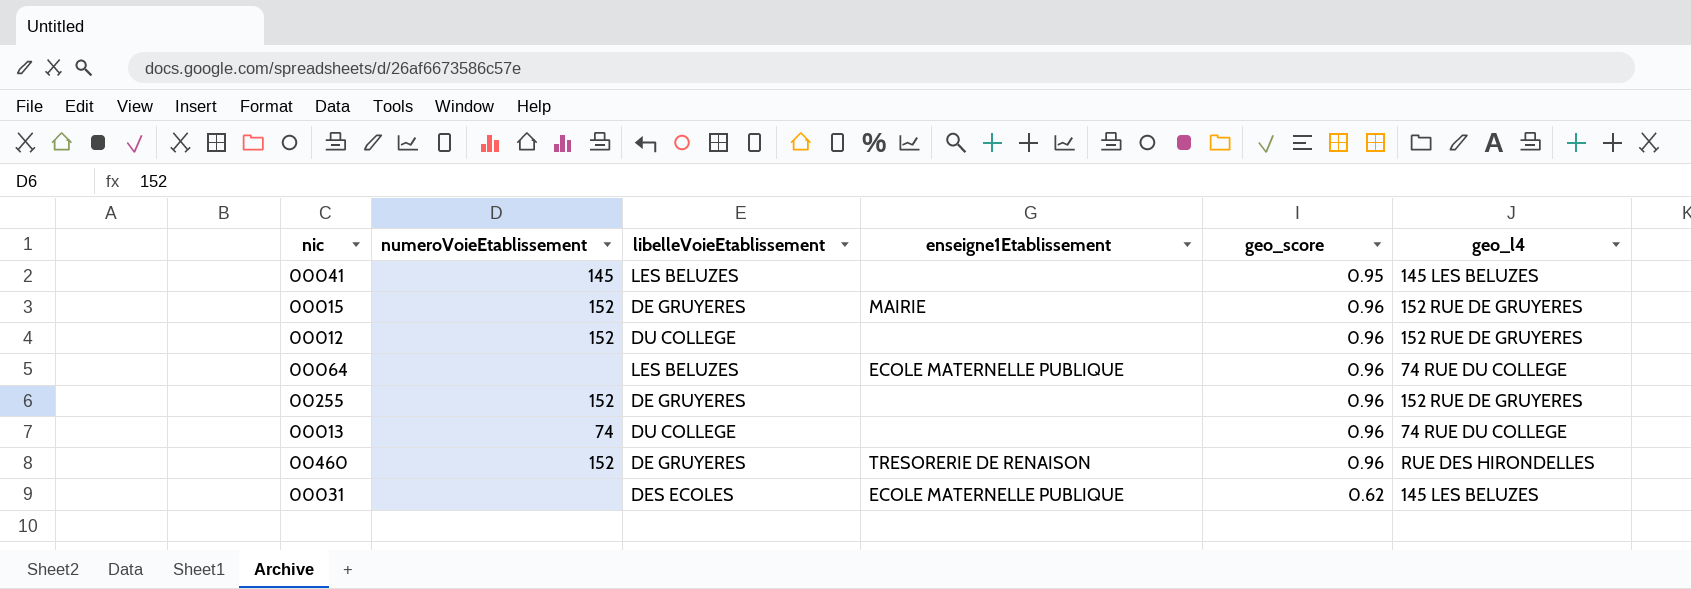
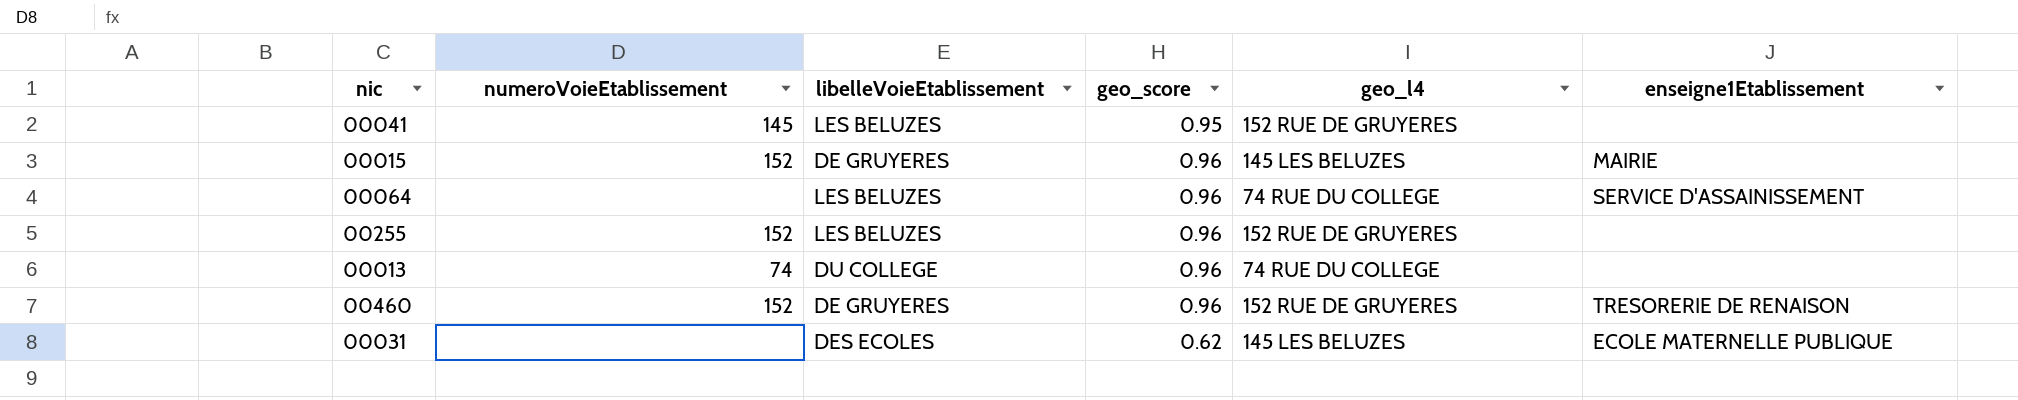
column enseigne1Etablissement | position: 4 -> 6
row 00012: 152 | DU COLLEGE | none | 0.96 | 152 RUE DE GRUYERES -> none
00041 | geo_l4: 145 LES BELUZES -> 152 RUE DE GRUYERES
00015 | geo_l4: 152 RUE DE GRUYERES -> 145 LES BELUZES
00064 | enseigne1Etablissement: ECOLE MATERNELLE PUBLIQUE -> SERVICE D'ASSAINISSEMENT
00255 | libelleVoieEtablissement: DE GRUYERES -> LES BELUZES
00460 | geo_l4: RUE DES HIRONDELLES -> 152 RUE DE GRUYERES

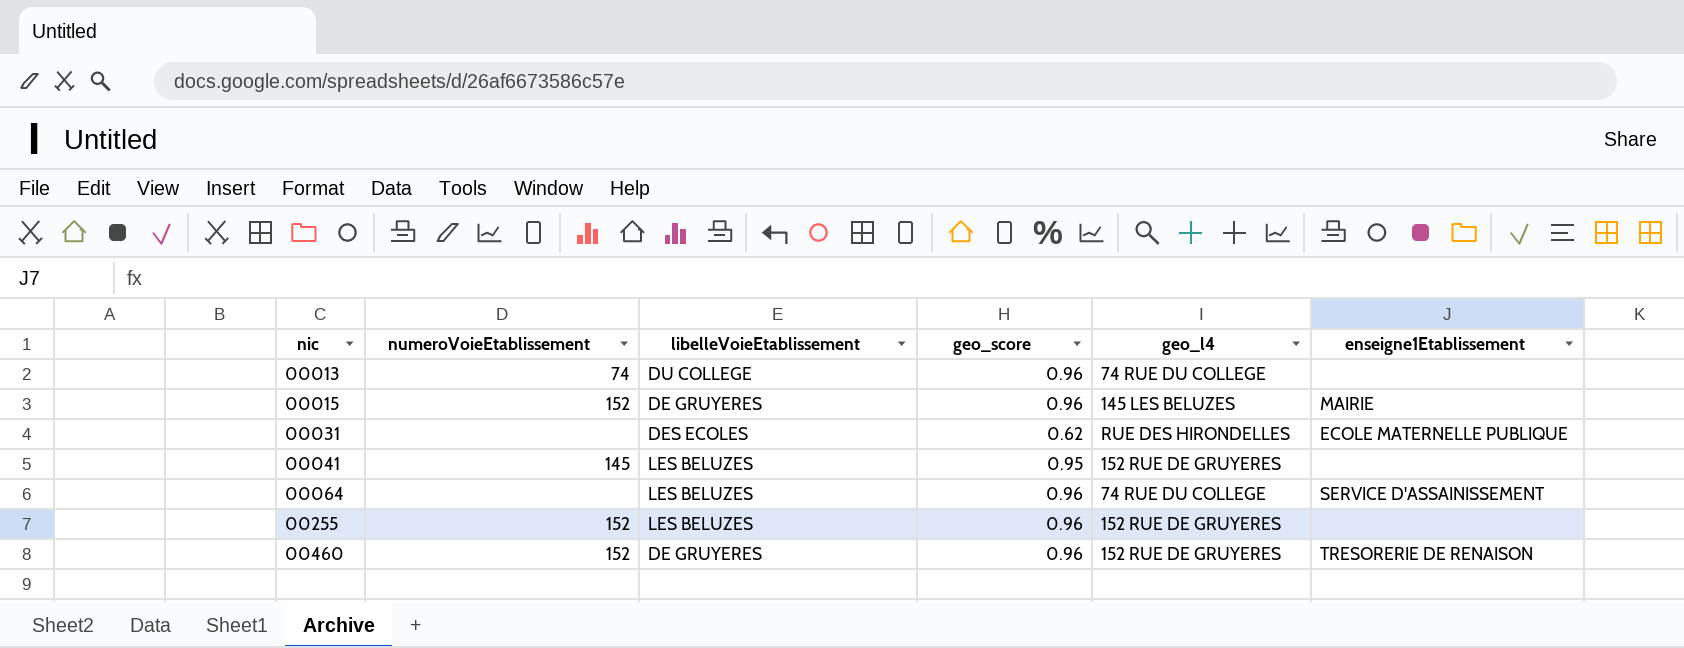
row order: none -> nic ascending
00031 | geo_l4: 145 LES BELUZES -> RUE DES HIRONDELLES

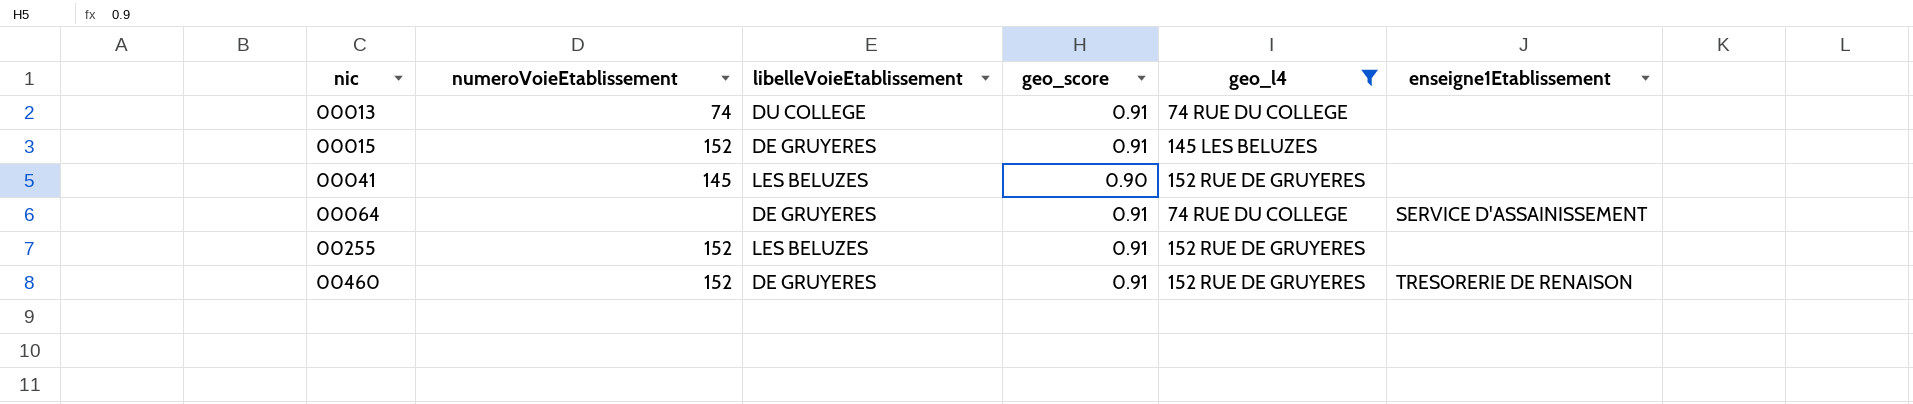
filter: none -> geo_l4 != RUE DES HIRONDELLES
00013 | geo_score: 0.96 -> 0.91
00015 | geo_score: 0.96 -> 0.91
00015 | enseigne1Etablissement: MAIRIE -> none
00041 | geo_score: 0.95 -> 0.90
00064 | libelleVoieEtablissement: LES BELUZES -> DE GRUYERES
00064 | geo_score: 0.96 -> 0.91
00255 | geo_score: 0.96 -> 0.91
00460 | geo_score: 0.96 -> 0.91

